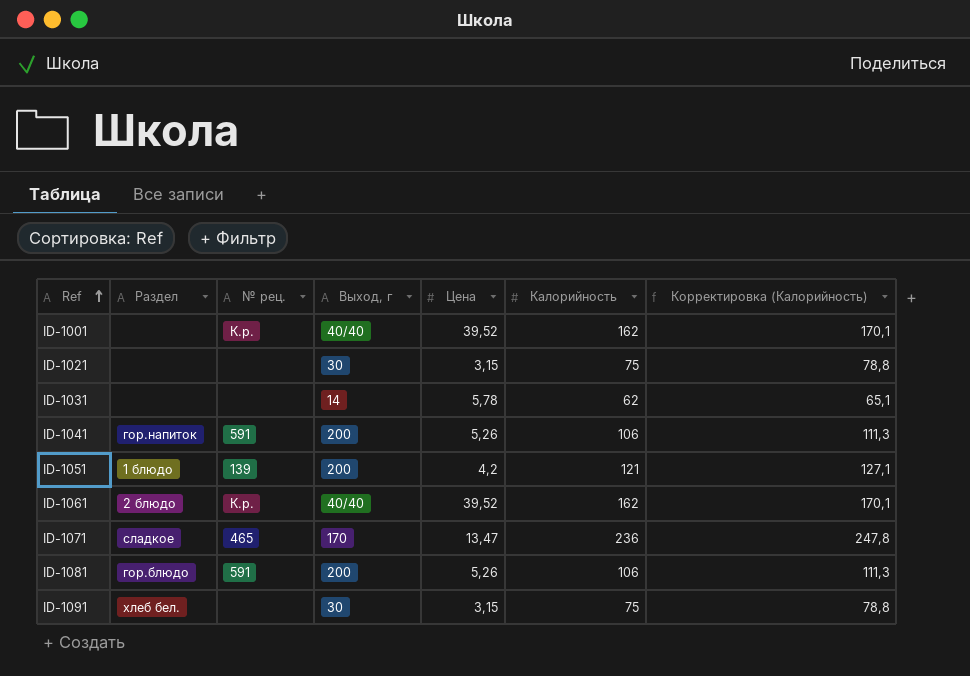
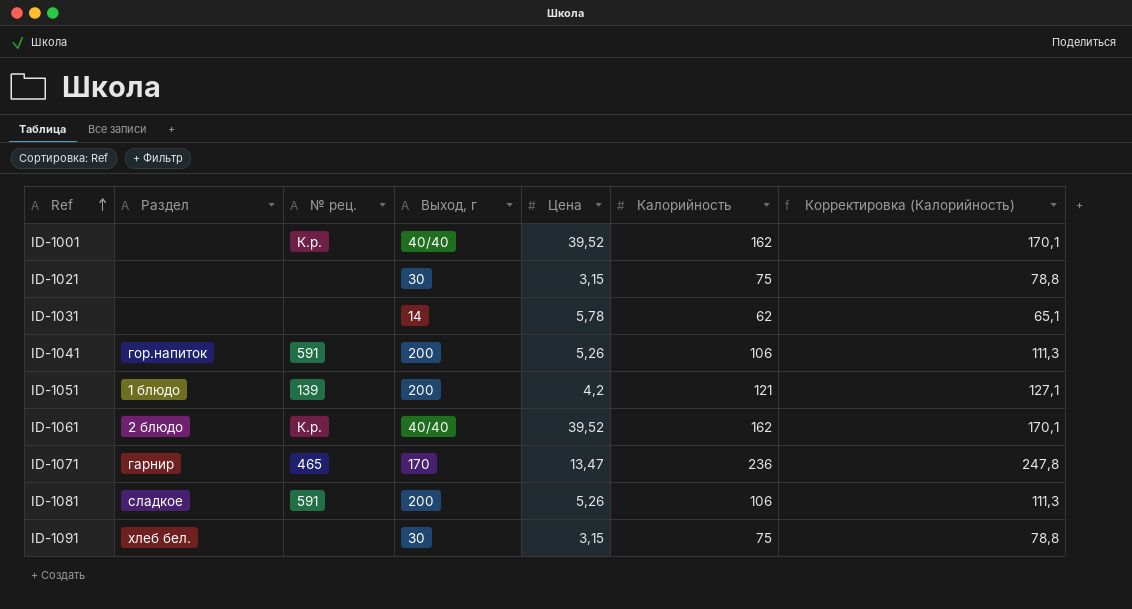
ID-1071 | Раздел: сладкое -> гарнир
ID-1081 | Раздел: гор.блюдо -> сладкое

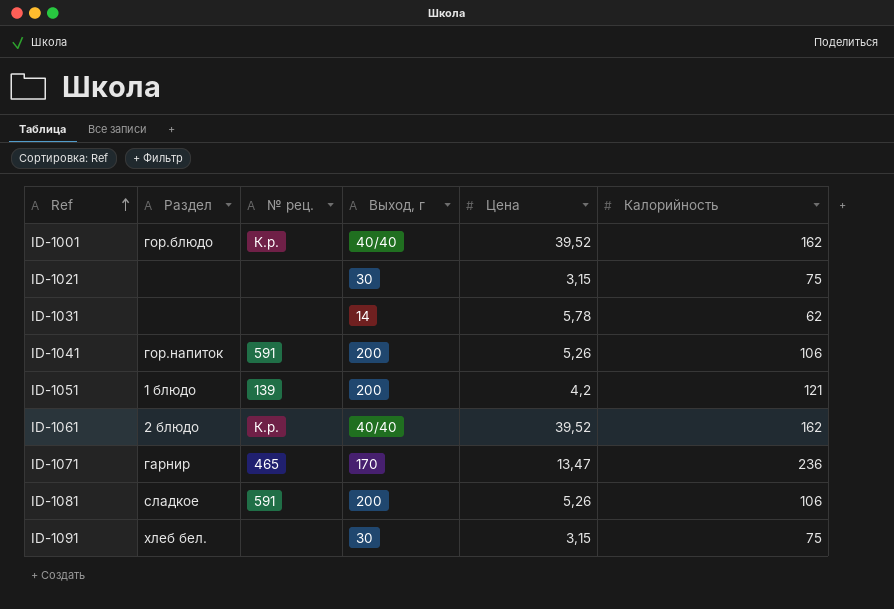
column Корректировка (Калорийность) | formula: [Калорийность] * 1,05 -> none
ID-1001 | Раздел: none -> гор.блюдо

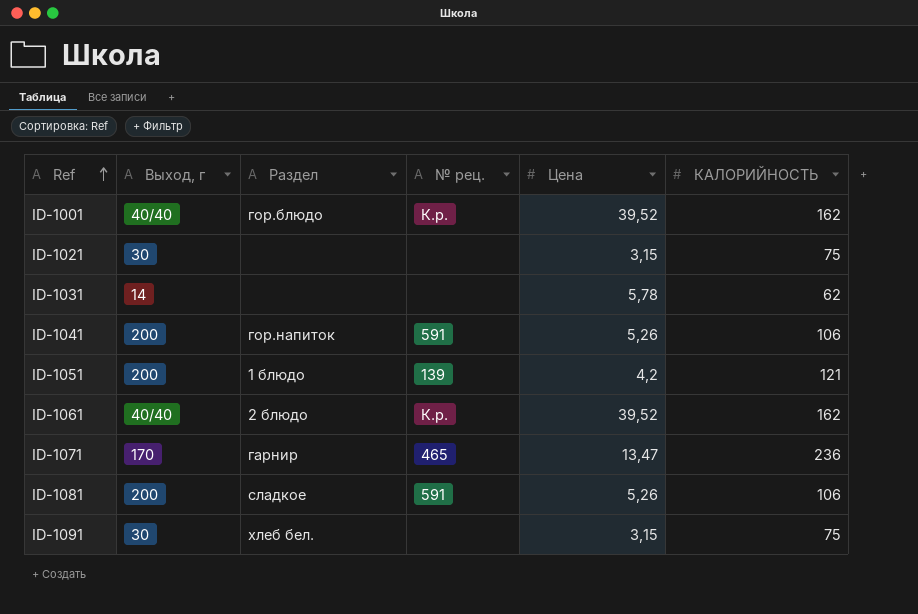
column Выход, г | position: 4 -> 2
column name: Калорийность -> КАЛОРИЙНОСТЬ

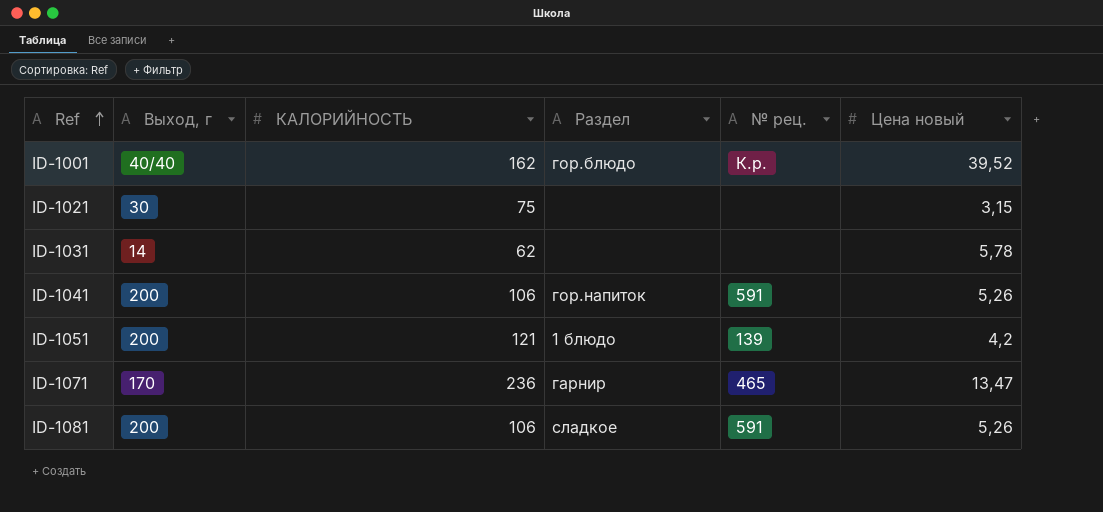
column КАЛОРИЙНОСТЬ | position: 6 -> 3
column name: Цена -> Цена новый
row ID-1061: 40/40 | 2 блюдо | К.р. | 39,52 | 162 -> none
row ID-1091: 30 | хлеб бел. | none | 3,15 | 75 -> none

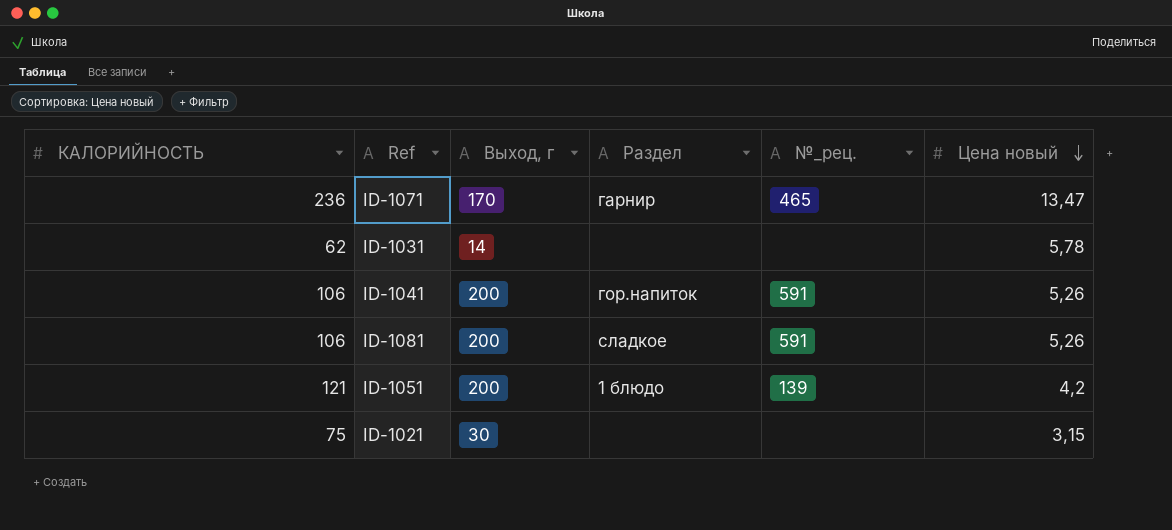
row order: Ref ascending -> Цена новый descending
column КАЛОРИЙНОСТЬ | position: 3 -> 1
column name: № рец. -> №_рец.
row ID-1001: 40/40 | 162 | гор.блюдо | К.р. | 39,52 -> none

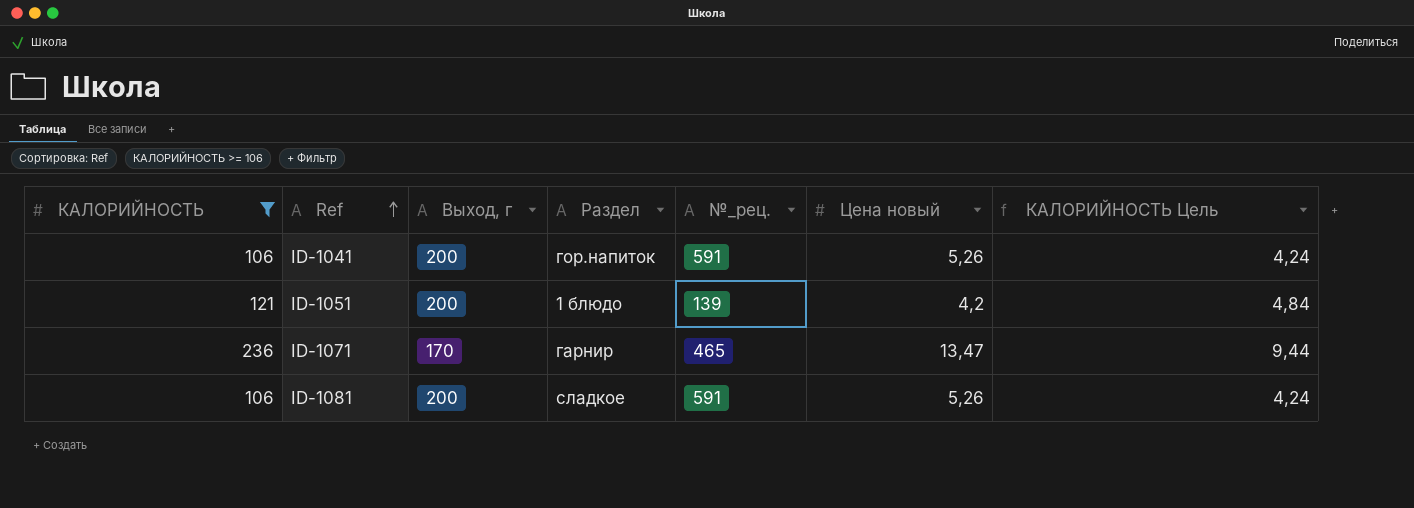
filter: none -> КАЛОРИЙНОСТЬ >= 106
row order: Цена новый descending -> Ref ascending
column КАЛОРИЙНОСТЬ Цель | formula: none -> [КАЛОРИЙНОСТЬ] * 0,04

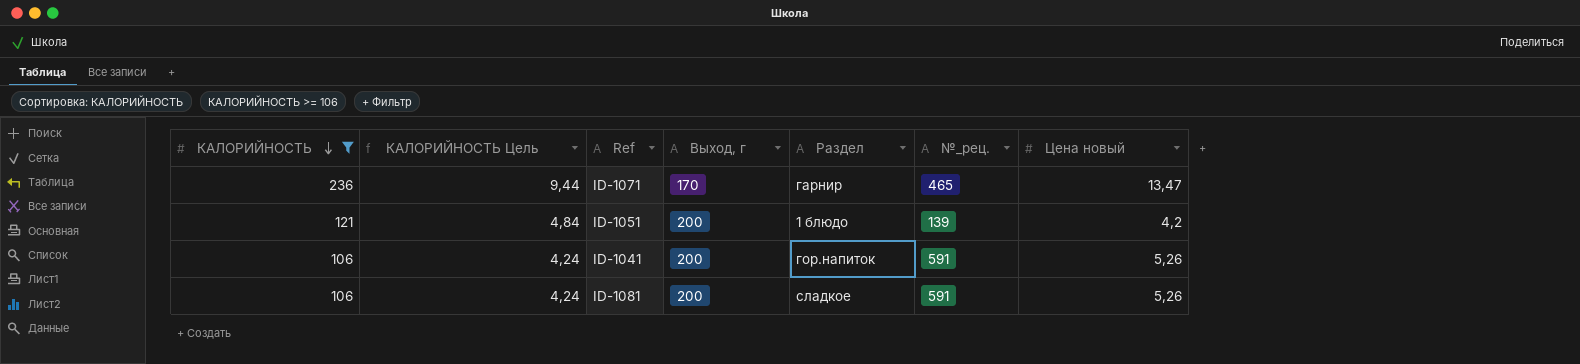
row order: Ref ascending -> КАЛОРИЙНОСТЬ descending
column КАЛОРИЙНОСТЬ Цель | position: 7 -> 2

